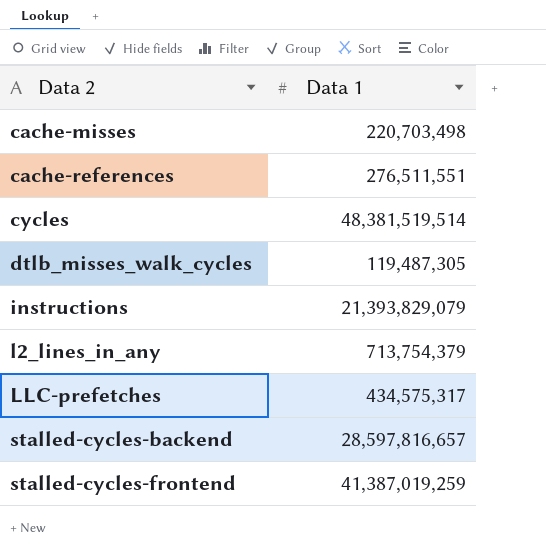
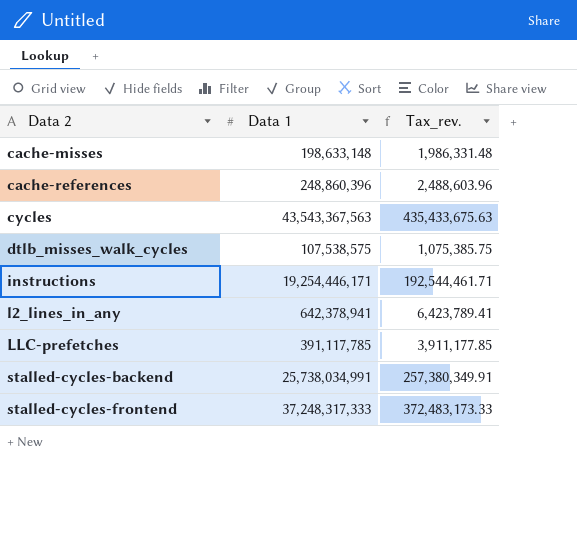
column Tax_rev. | formula: none -> [Data 1] * 0.01
cache-misses | Data 1: 220,703,498 -> 198,633,148
cache-references | Data 1: 276,511,551 -> 248,860,396
cycles | Data 1: 48,381,519,514 -> 43,543,367,563
dtlb_misses_walk_cycles | Data 1: 119,487,305 -> 107,538,575
instructions | Data 1: 21,393,829,079 -> 19,254,446,171
l2_lines_in_any | Data 1: 713,754,379 -> 642,378,941
LLC-prefetches | Data 1: 434,575,317 -> 391,117,785
stalled-cycles-backend | Data 1: 28,597,816,657 -> 25,738,034,991
stalled-cycles-frontend | Data 1: 41,387,019,259 -> 37,248,317,333

